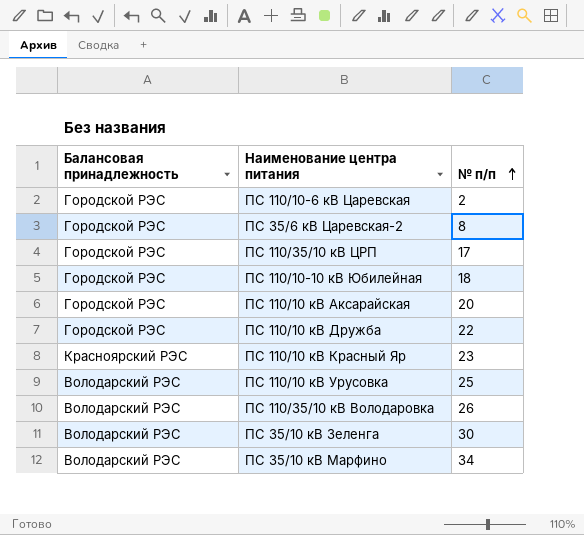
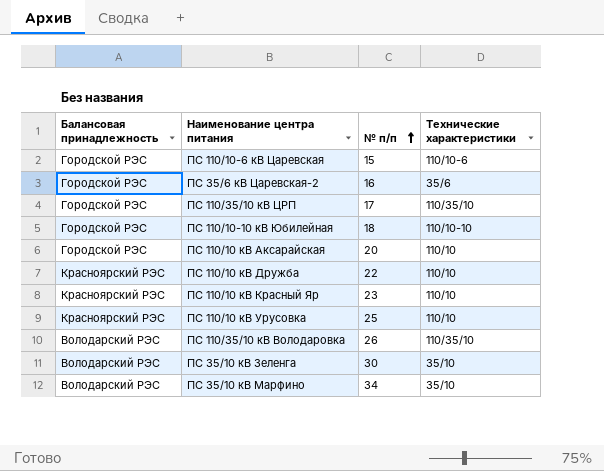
column Технические характеристики | position: none -> 4
ПС 110/10-6 кВ Царевская | № п/п: 2 -> 15
ПС 35/6 кВ Царевская-2 | № п/п: 8 -> 16
ПС 110/10 кВ Дружба | Балансовая принадлежность: Городской РЭС -> Красноярский РЭС
ПС 110/10 кВ Урусовка | Балансовая принадлежность: Володарский РЭС -> Красноярский РЭС

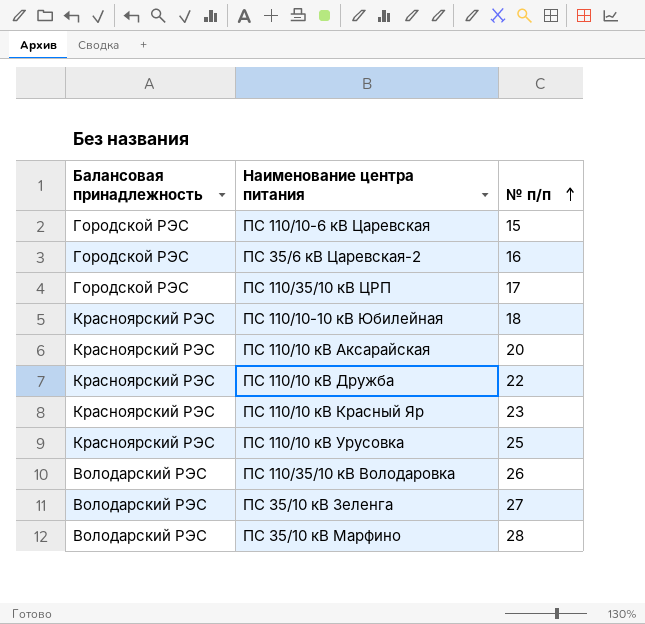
column Технические характеристики | position: 4 -> none
ПС 110/10-10 кВ Юбилейная | Балансовая принадлежность: Городской РЭС -> Красноярский РЭС
ПС 110/10 кВ Аксарайская | Балансовая принадлежность: Городской РЭС -> Красноярский РЭС
ПС 35/10 кВ Зеленга | № п/п: 30 -> 27
ПС 35/10 кВ Марфино | № п/п: 34 -> 28

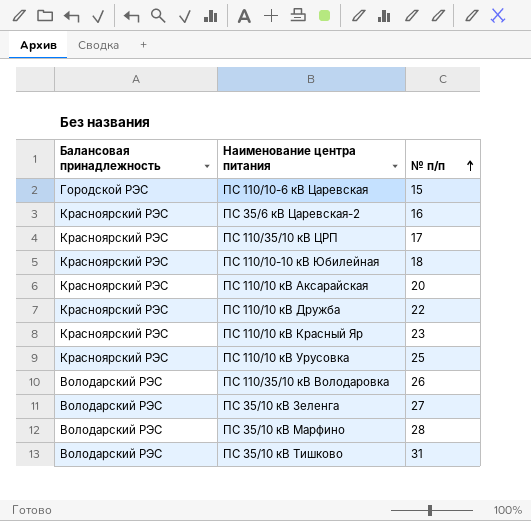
ПС 35/6 кВ Царевская-2 | Балансовая принадлежность: Городской РЭС -> Красноярский РЭС
ПС 110/35/10 кВ ЦРП | Балансовая принадлежность: Городской РЭС -> Красноярский РЭС
row ПС 35/10 кВ Тишково: none -> Володарский РЭС | 31

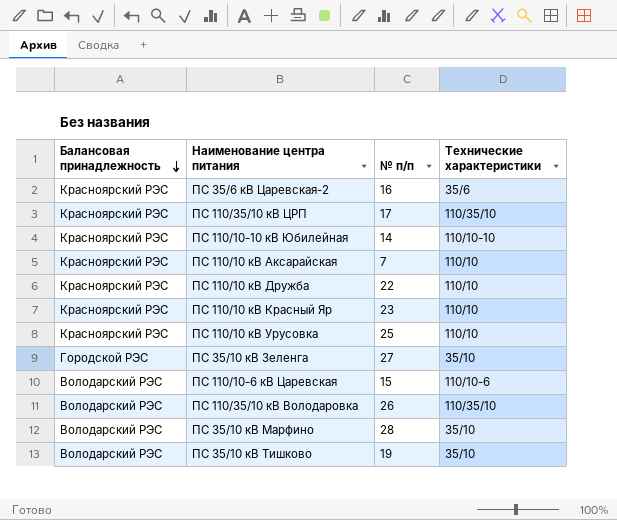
row order: № п/п ascending -> Балансовая принадлежность descending
column Технические характеристики | position: none -> 4
ПС 110/10-10 кВ Юбилейная | № п/п: 18 -> 14
ПС 110/10 кВ Аксарайская | № п/п: 20 -> 7
ПС 35/10 кВ Зеленга | Балансовая принадлежность: Володарский РЭС -> Городской РЭС
ПС 110/10-6 кВ Царевская | Балансовая принадлежность: Городской РЭС -> Володарский РЭС
ПС 35/10 кВ Тишково | № п/п: 31 -> 19

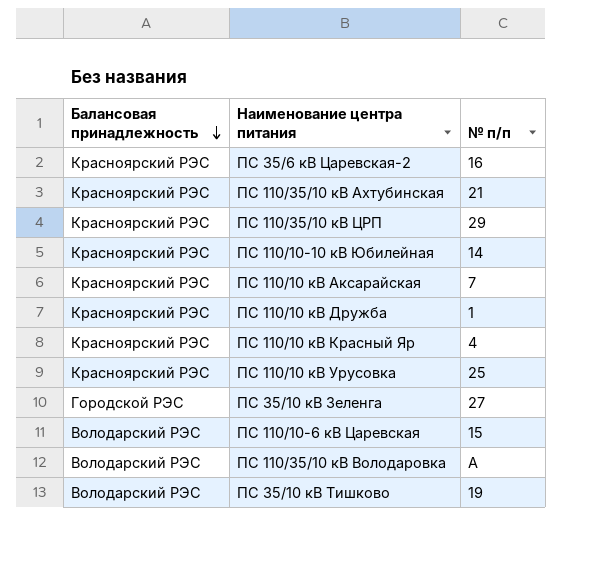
column Технические характеристики | position: 4 -> none
row ПС 35/10 кВ Марфино: Володарский РЭС | 28 | 35/10 -> none
row ПС 110/35/10 кВ Ахтубинская: none -> Красноярский РЭС | 21
ПС 110/35/10 кВ ЦРП | № п/п: 17 -> 29
ПС 110/10 кВ Дружба | № п/п: 22 -> 1
ПС 110/10 кВ Красный Яр | № п/п: 23 -> 4
ПС 110/35/10 кВ Володаровка | № п/п: 26 -> А

